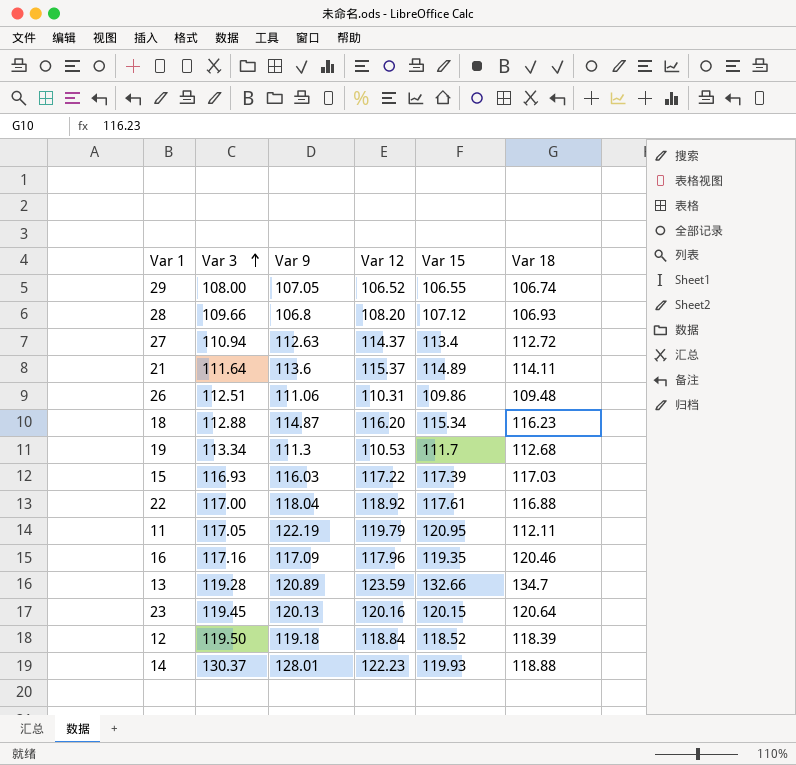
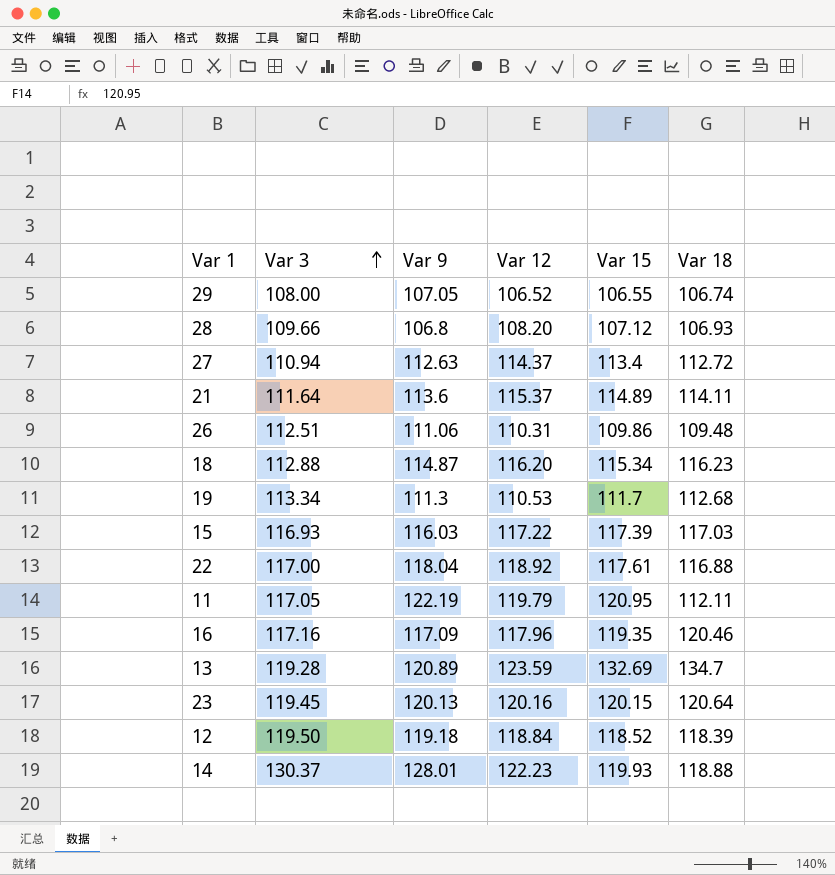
13 | Var 15: 132.66 -> 132.69

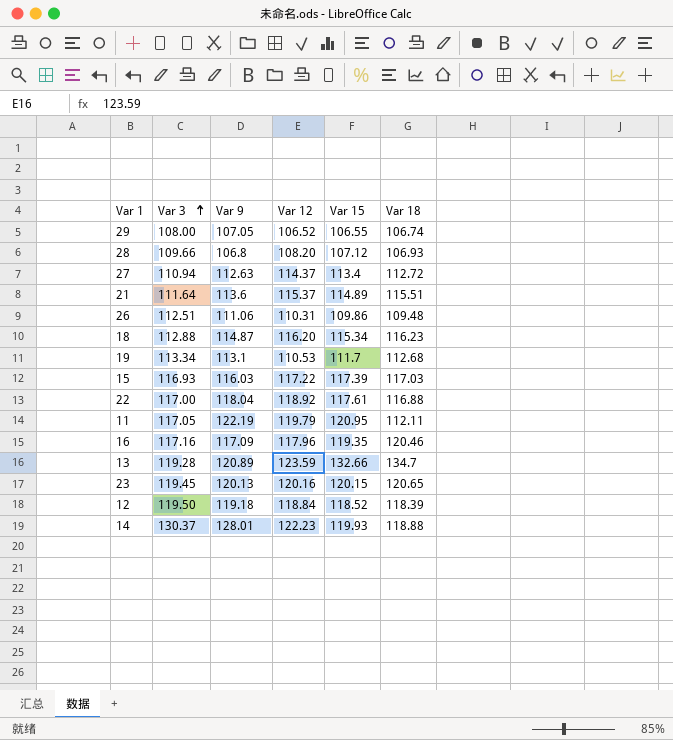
21 | Var 18: 114.11 -> 115.51
19 | Var 9: 111.3 -> 113.1
13 | Var 15: 132.69 -> 132.66
23 | Var 18: 120.64 -> 120.65

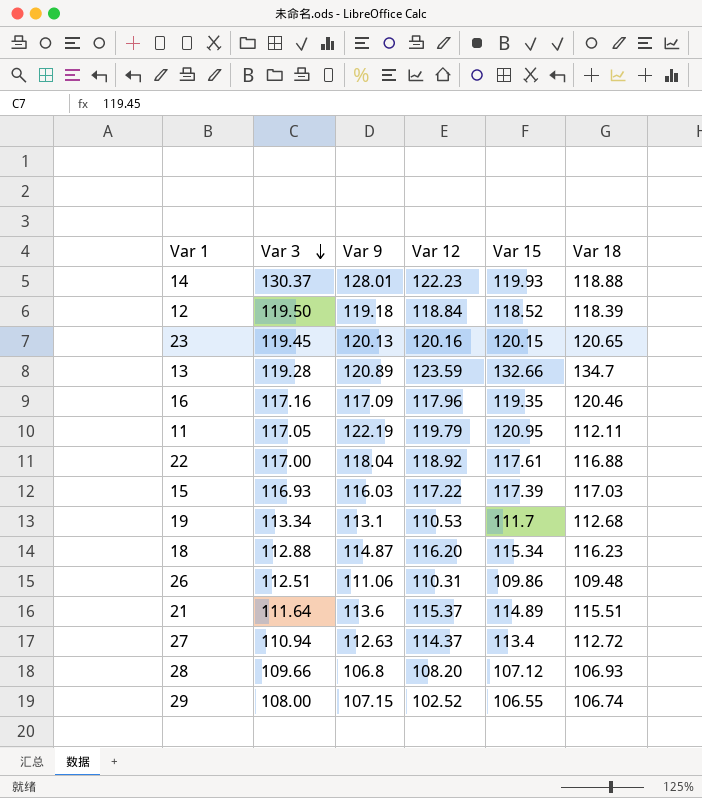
row order: Var 3 ascending -> Var 3 descending
29 | Var 9: 107.05 -> 107.15
29 | Var 12: 106.52 -> 102.52

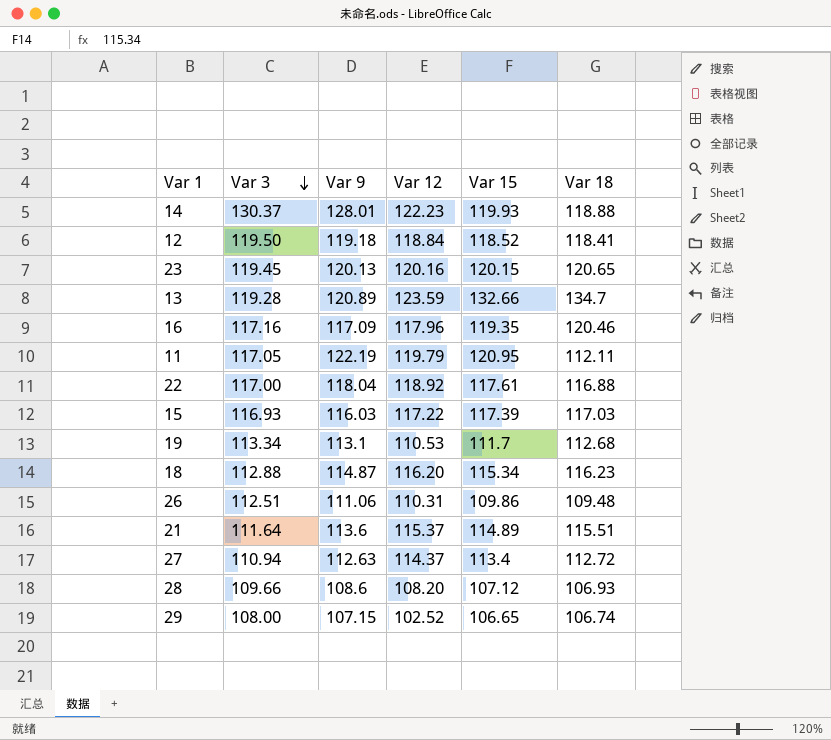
12 | Var 18: 118.39 -> 118.41
28 | Var 9: 106.8 -> 108.6
29 | Var 15: 106.55 -> 106.65

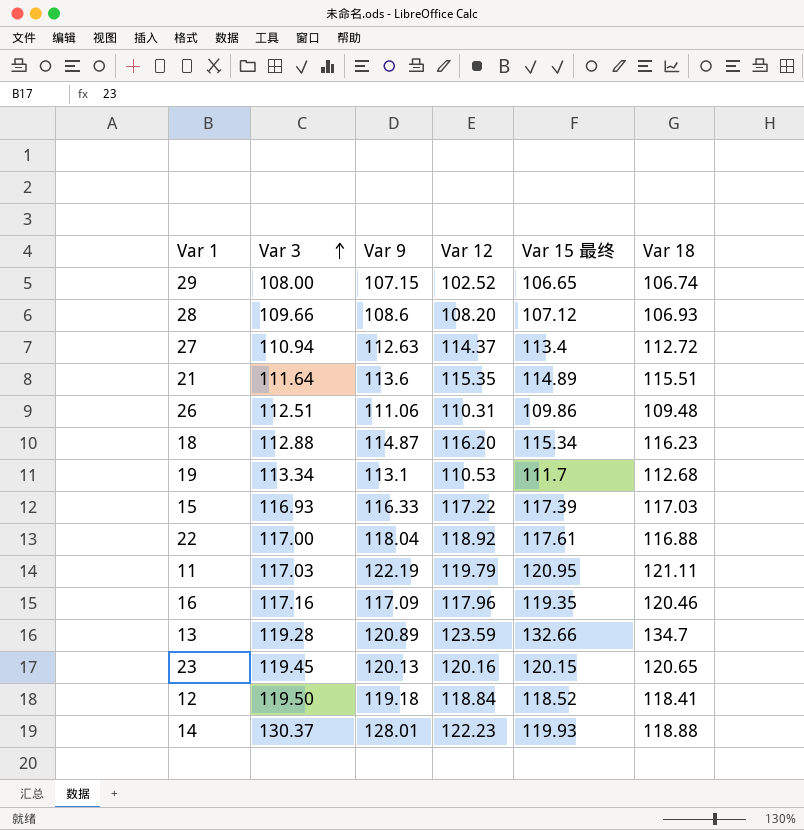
row order: Var 3 descending -> Var 3 ascending
column name: Var 15 -> Var 15 最终
21 | Var 12: 115.37 -> 115.35
15 | Var 9: 116.03 -> 116.33
11 | Var 3: 117.05 -> 117.03
11 | Var 18: 112.11 -> 121.11

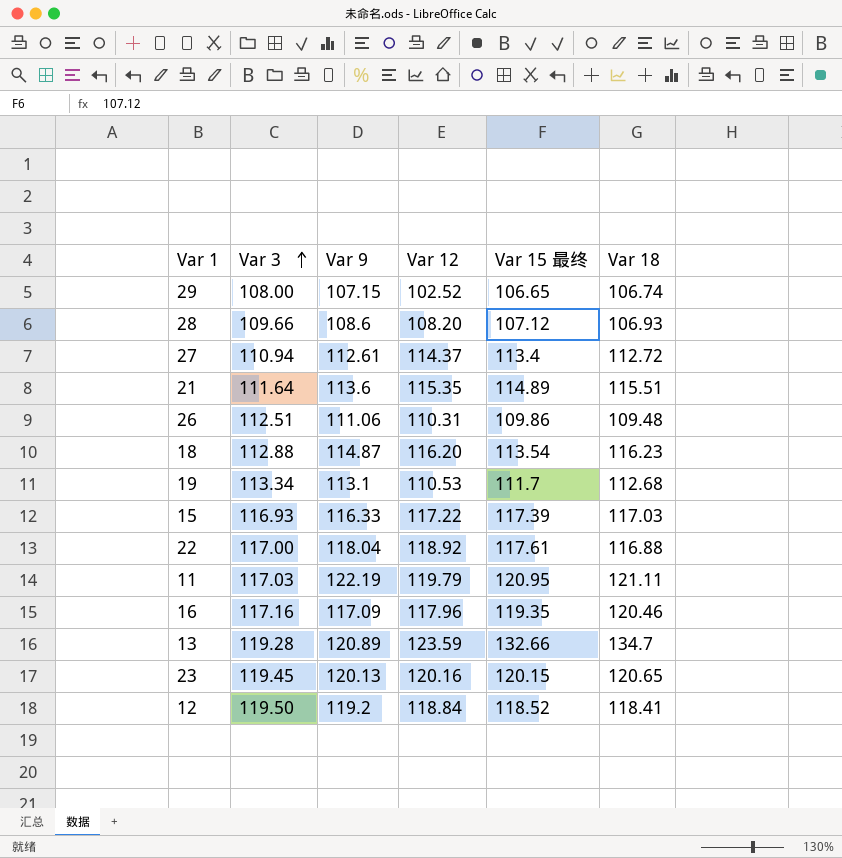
row 14: 130.37 | 128.01 | 122.23 | 119.93 | 118.88 -> none
27 | Var 9: 112.63 -> 112.61
18 | Var 15 最终: 115.34 -> 113.54
12 | Var 9: 119.18 -> 119.2

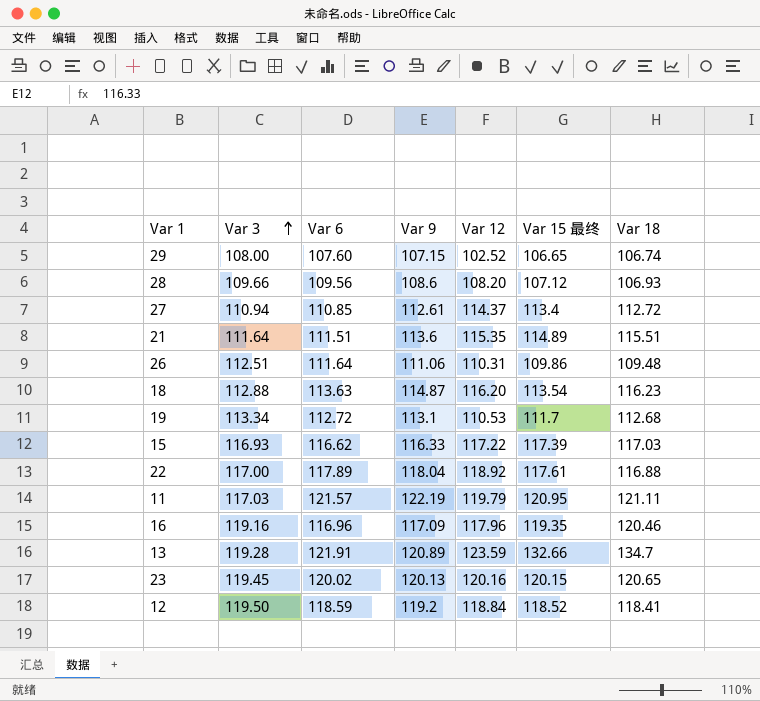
column Var 6 | position: none -> 3
16 | Var 3: 117.16 -> 119.16

